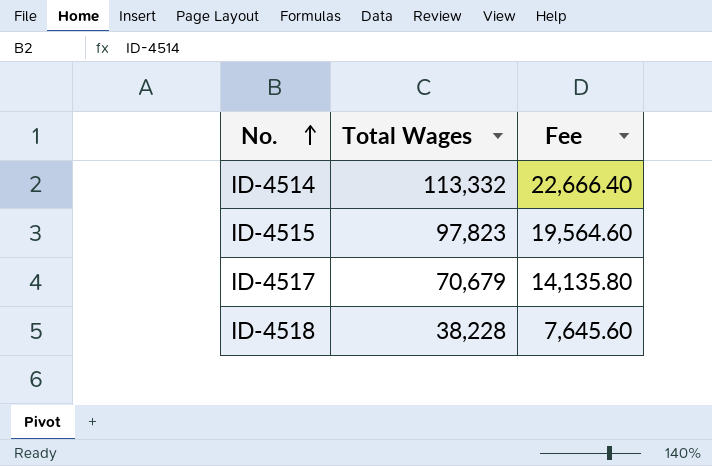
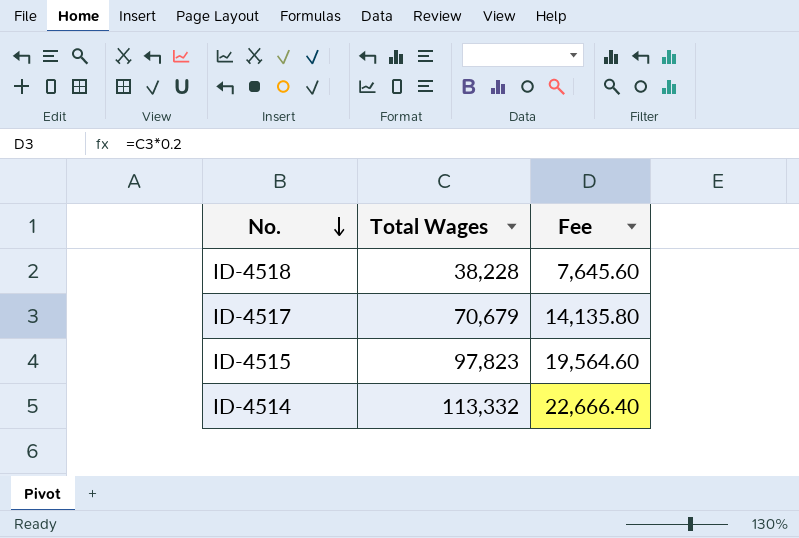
row order: No. ascending -> No. descending

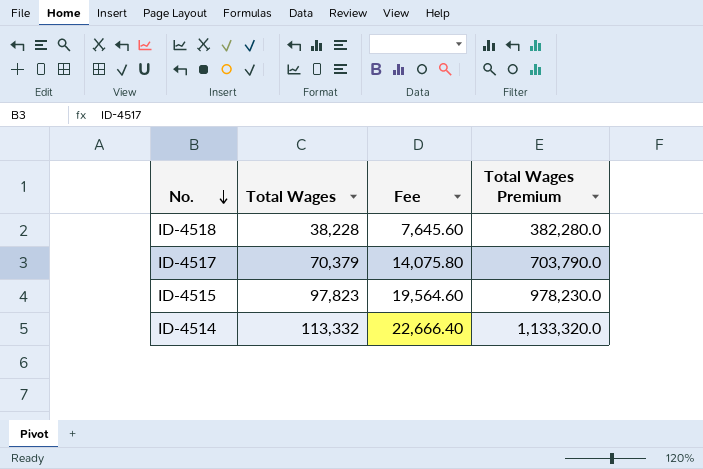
column Total Wages Premium | formula: none -> [Total Wages] * 10
ID-4517 | Total Wages: 70,679 -> 70,379
ID-4517 | Fee: 14,135.80 -> 14,075.80

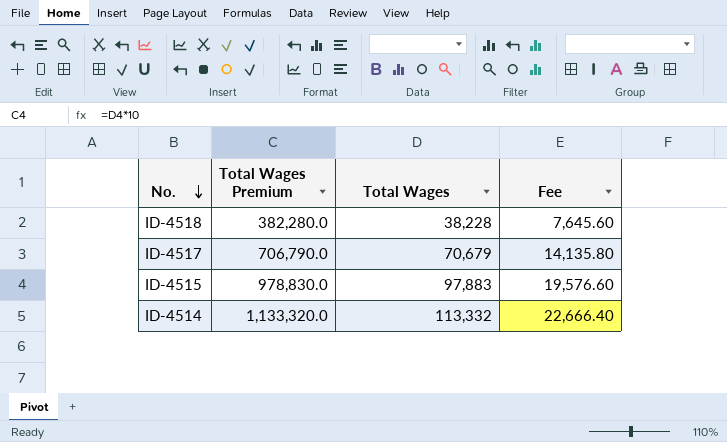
column Total Wages Premium | position: 4 -> 2
ID-4517 | Total Wages Premium: 703,790.0 -> 706,790.0
ID-4517 | Total Wages: 70,379 -> 70,679
ID-4517 | Fee: 14,075.80 -> 14,135.80
ID-4515 | Total Wages Premium: 978,230.0 -> 978,830.0
ID-4515 | Total Wages: 97,823 -> 97,883
ID-4515 | Fee: 19,564.60 -> 19,576.60

